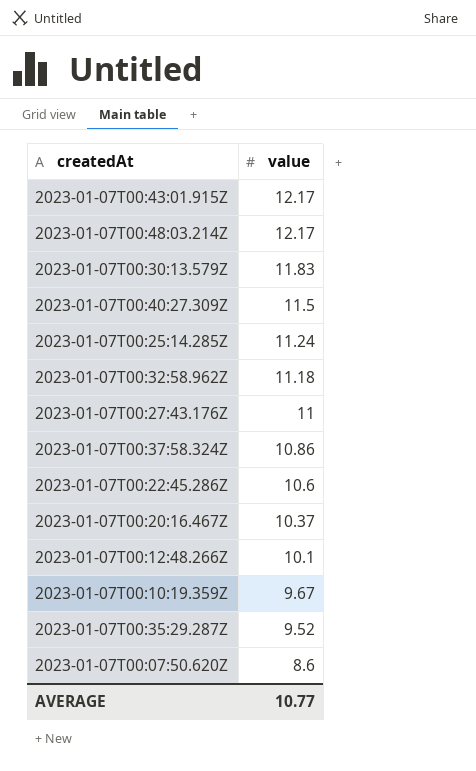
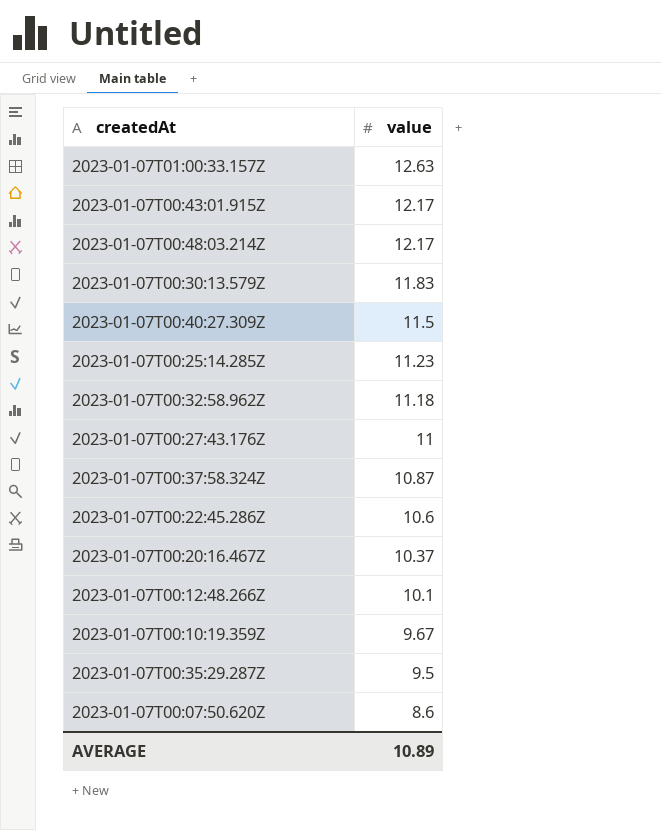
row 2023-01-07T01:00:33.157Z: none -> 12.63
2023-01-07T00:25:14.285Z | value: 11.24 -> 11.23
2023-01-07T00:37:58.324Z | value: 10.86 -> 10.87
2023-01-07T00:35:29.287Z | value: 9.52 -> 9.5
AVERAGE | value: 10.77 -> 10.89

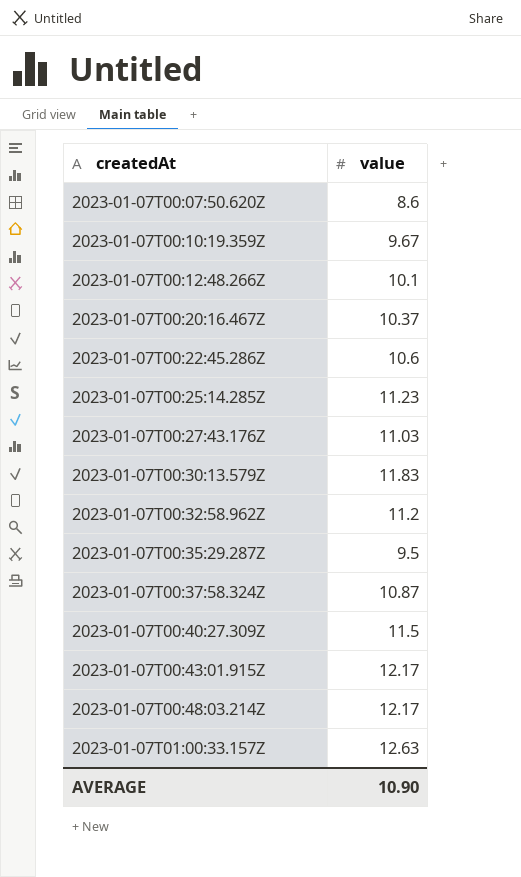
row order: value descending -> createdAt ascending
2023-01-07T00:27:43.176Z | value: 11 -> 11.03
2023-01-07T00:32:58.962Z | value: 11.18 -> 11.2
AVERAGE | value: 10.89 -> 10.90

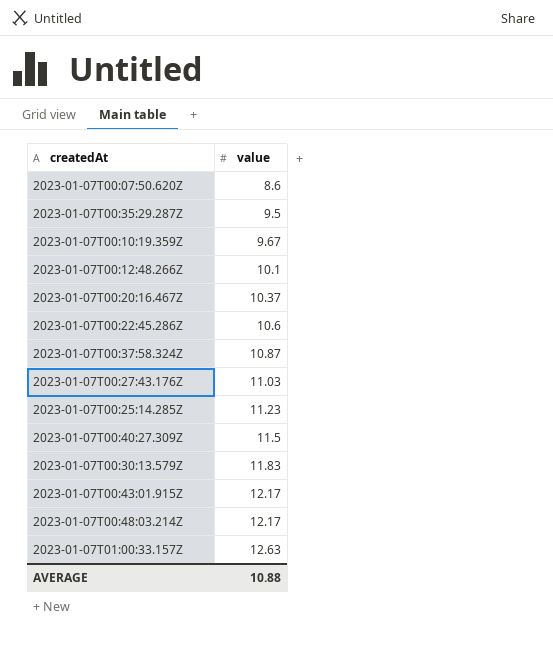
row order: createdAt ascending -> value ascending
row 2023-01-07T00:32:58.962Z: 11.2 -> none
AVERAGE | value: 10.90 -> 10.88

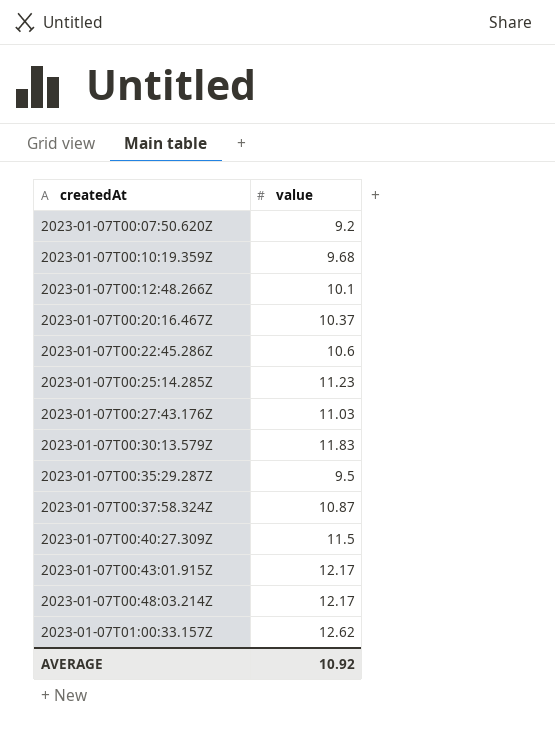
row order: value ascending -> createdAt ascending
2023-01-07T00:07:50.620Z | value: 8.6 -> 9.2
2023-01-07T00:10:19.359Z | value: 9.67 -> 9.68
2023-01-07T01:00:33.157Z | value: 12.63 -> 12.62
AVERAGE | value: 10.88 -> 10.92

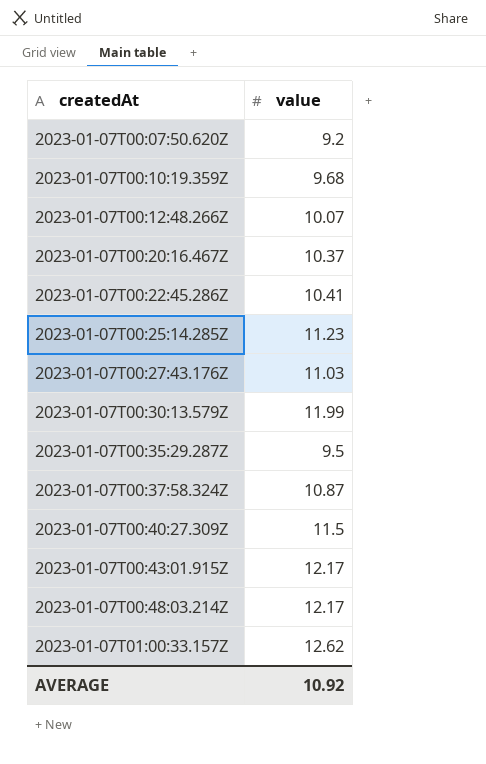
2023-01-07T00:12:48.266Z | value: 10.1 -> 10.07
2023-01-07T00:22:45.286Z | value: 10.6 -> 10.41
2023-01-07T00:30:13.579Z | value: 11.83 -> 11.99

